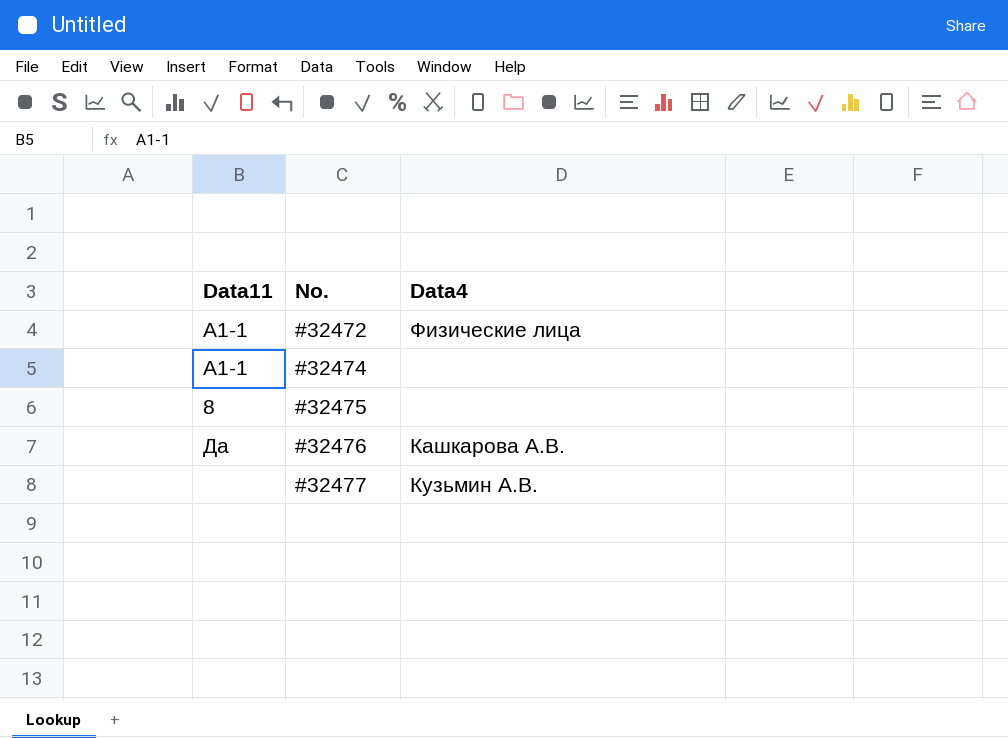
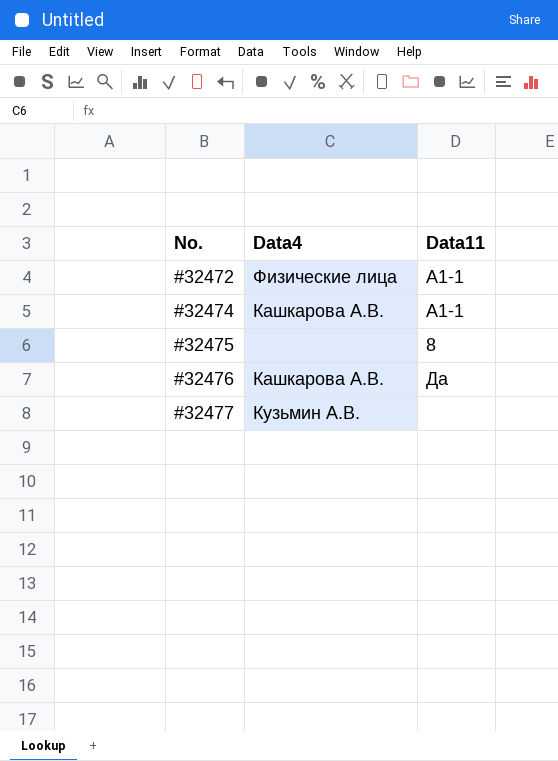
column Data11 | position: 1 -> 3
#32474 | Data4: none -> Кашкарова А.В.

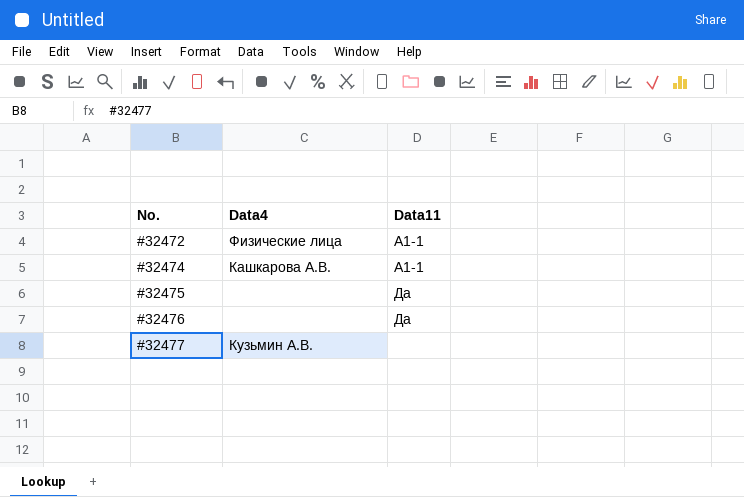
#32475 | Data11: 8 -> Да
#32476 | Data4: Кашкарова А.В. -> none

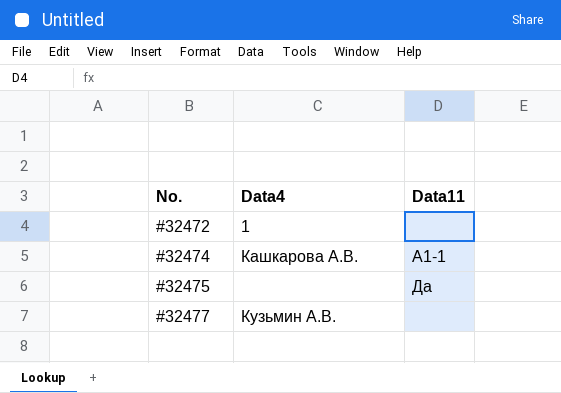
row #32476: none | Да -> none
#32472 | Data4: Физические лица -> 1
#32472 | Data11: A1-1 -> none

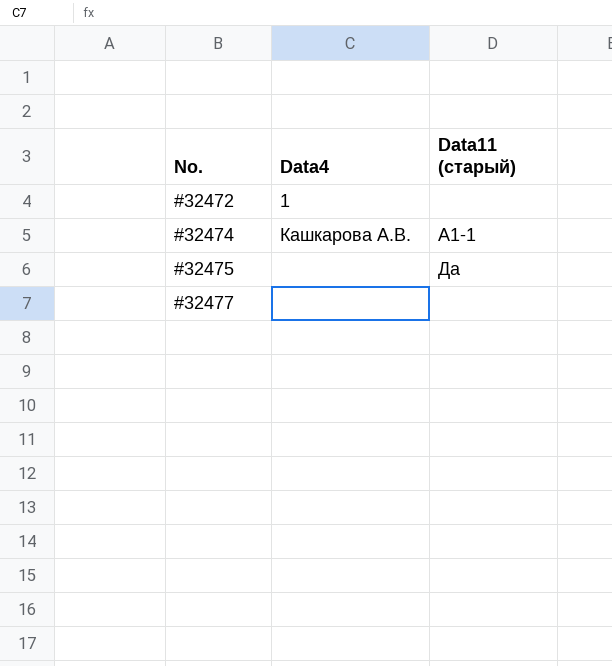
column name: Data11 -> Data11 (старый)
#32477 | Data4: Кузьмин А.В. -> none

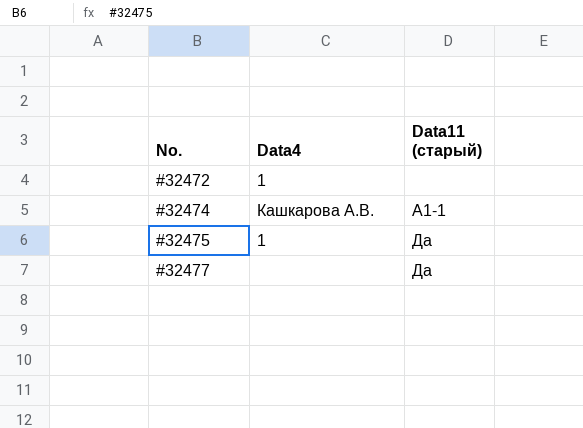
#32475 | Data4: none -> 1
#32477 | Data11 (старый): none -> Да

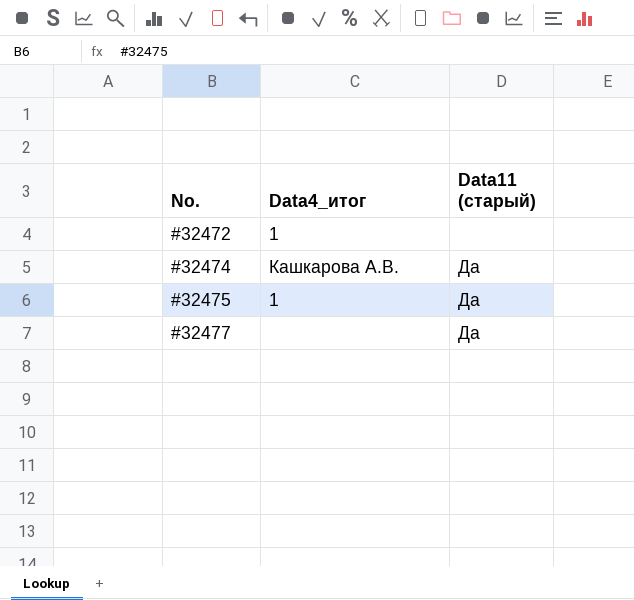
column name: Data4 -> Data4_итог
#32474 | Data11 (старый): A1-1 -> Да

